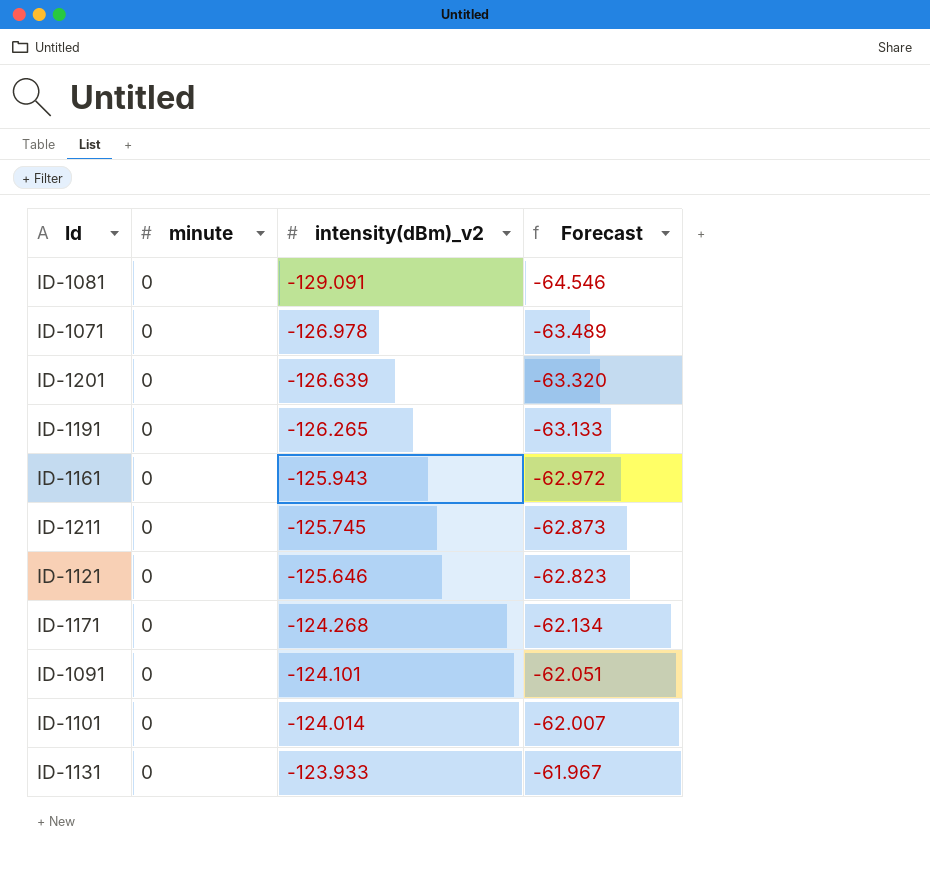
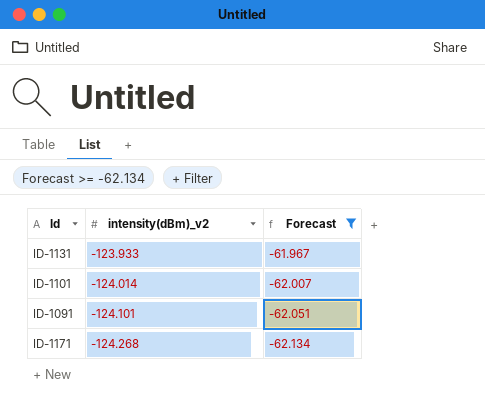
filter: none -> Forecast >= -62.134
row order: intensity(dBm)_v2 ascending -> intensity(dBm)_v2 descending
column minute | position: 2 -> none

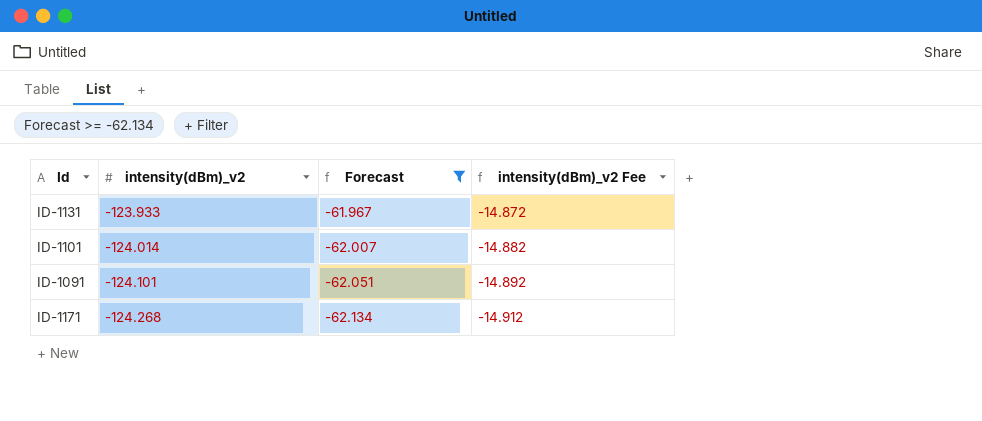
column intensity(dBm)_v2 Fee | formula: none -> [intensity(dBm)_v2] * 0.12

